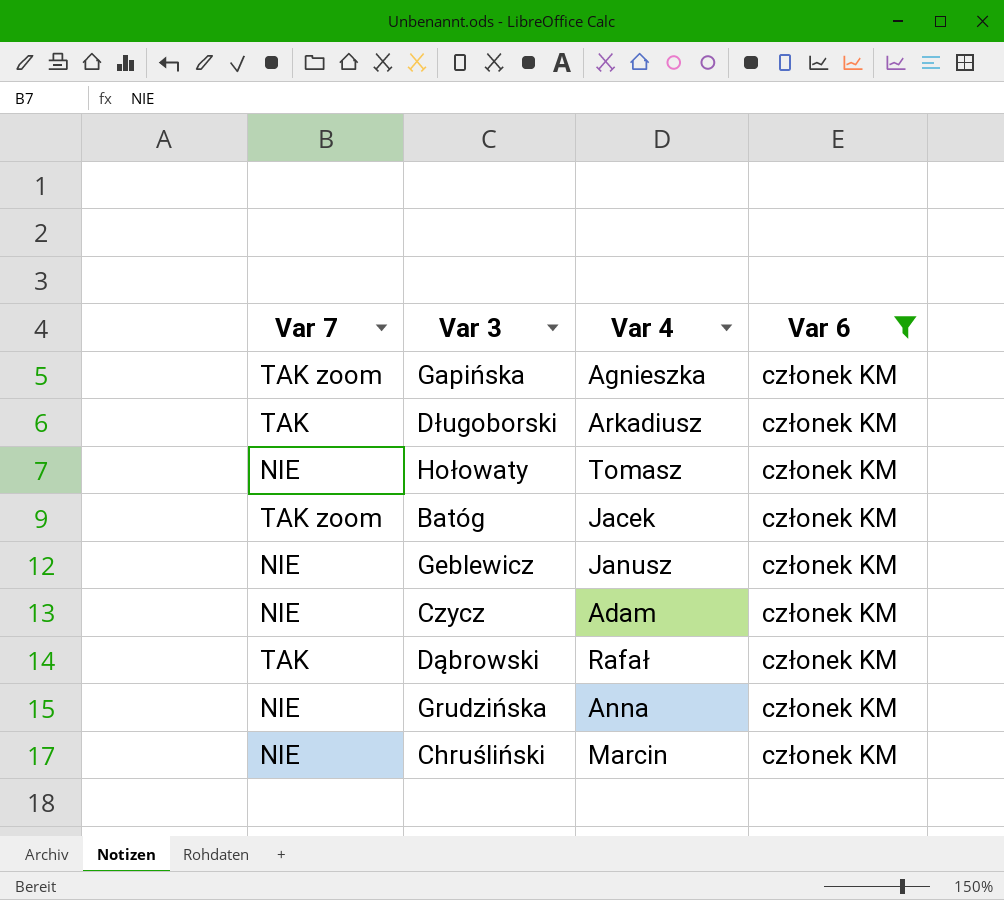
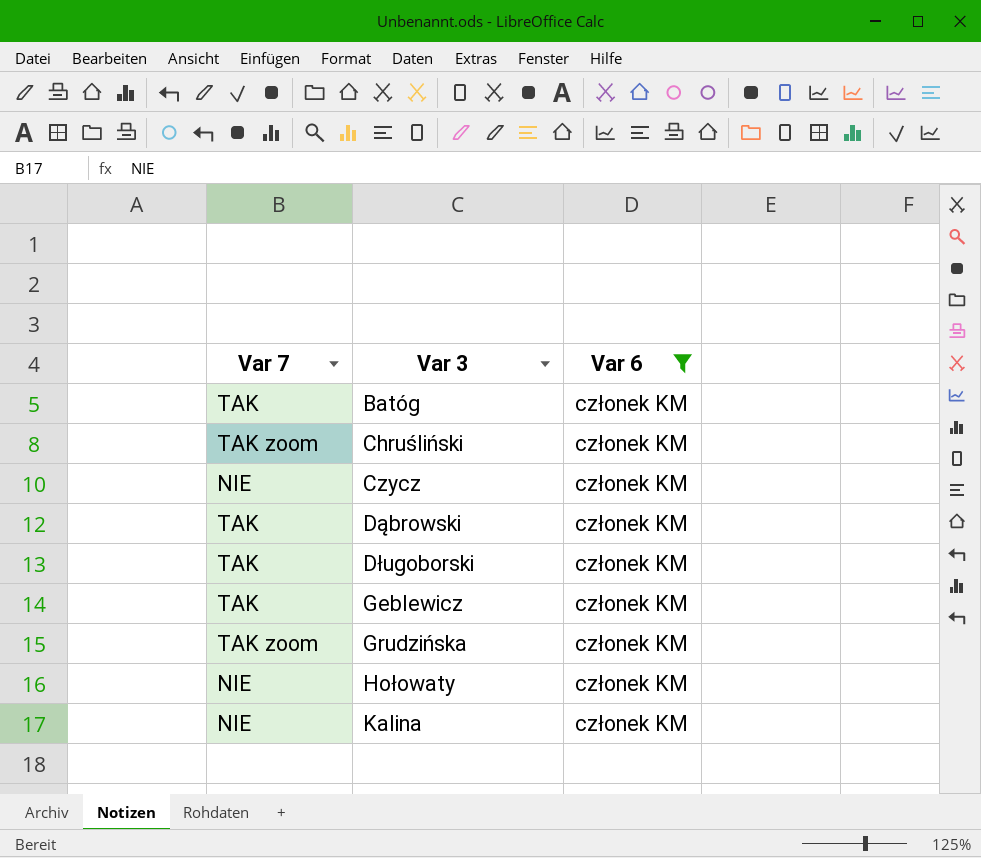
row order: none -> Var 3 ascending
column Var 4 | position: 3 -> none
row Gapińska: TAK zoom | Agnieszka | członek KM -> none
Batóg | Var 7: TAK zoom -> TAK
Chruśliński | Var 7: NIE -> TAK zoom
Geblewicz | Var 7: NIE -> TAK
Grudzińska | Var 7: NIE -> TAK zoom
row Kalina: none -> NIE | członek KM

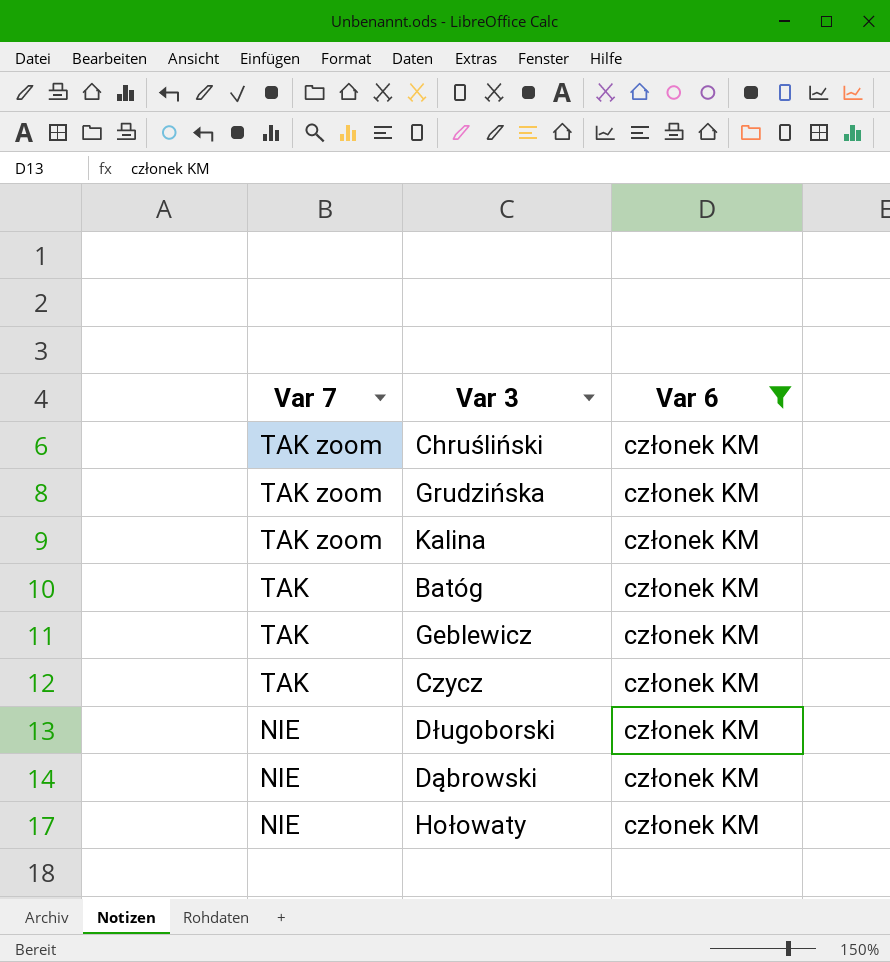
row order: Var 3 ascending -> Var 7 descending
Kalina | Var 7: NIE -> TAK zoom
Czycz | Var 7: NIE -> TAK
Długoborski | Var 7: TAK -> NIE
Dąbrowski | Var 7: TAK -> NIE

